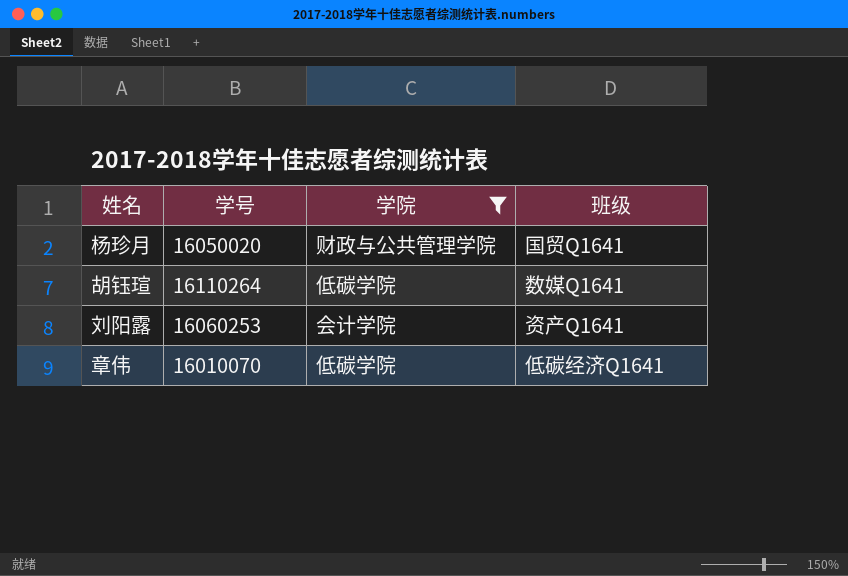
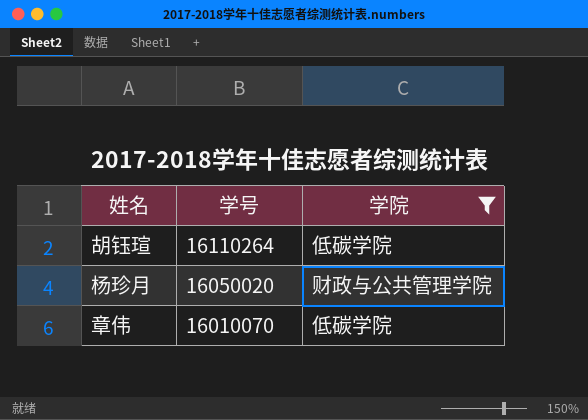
row order: none -> 学号 descending
column 班级 | position: 4 -> none
row 刘阳露: 16060253 | 会计学院 | 资产Q1641 -> none

